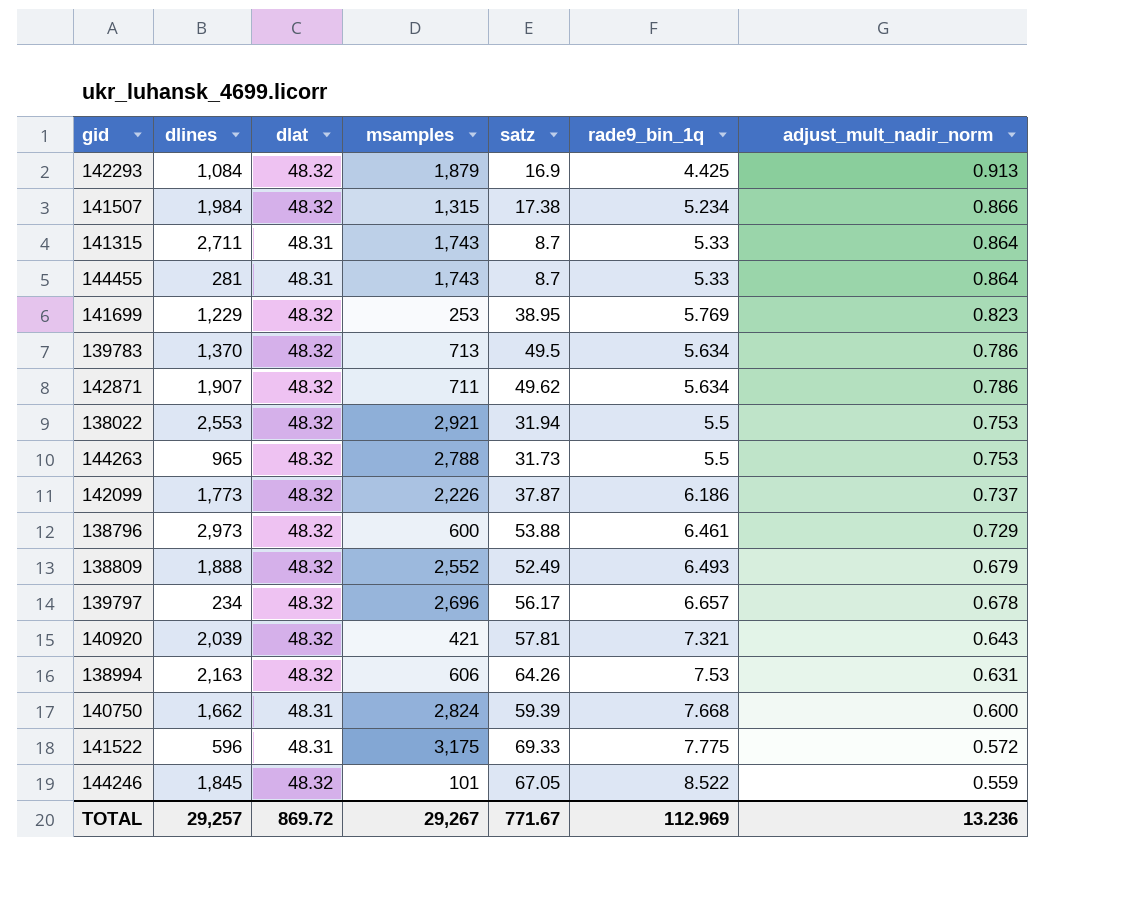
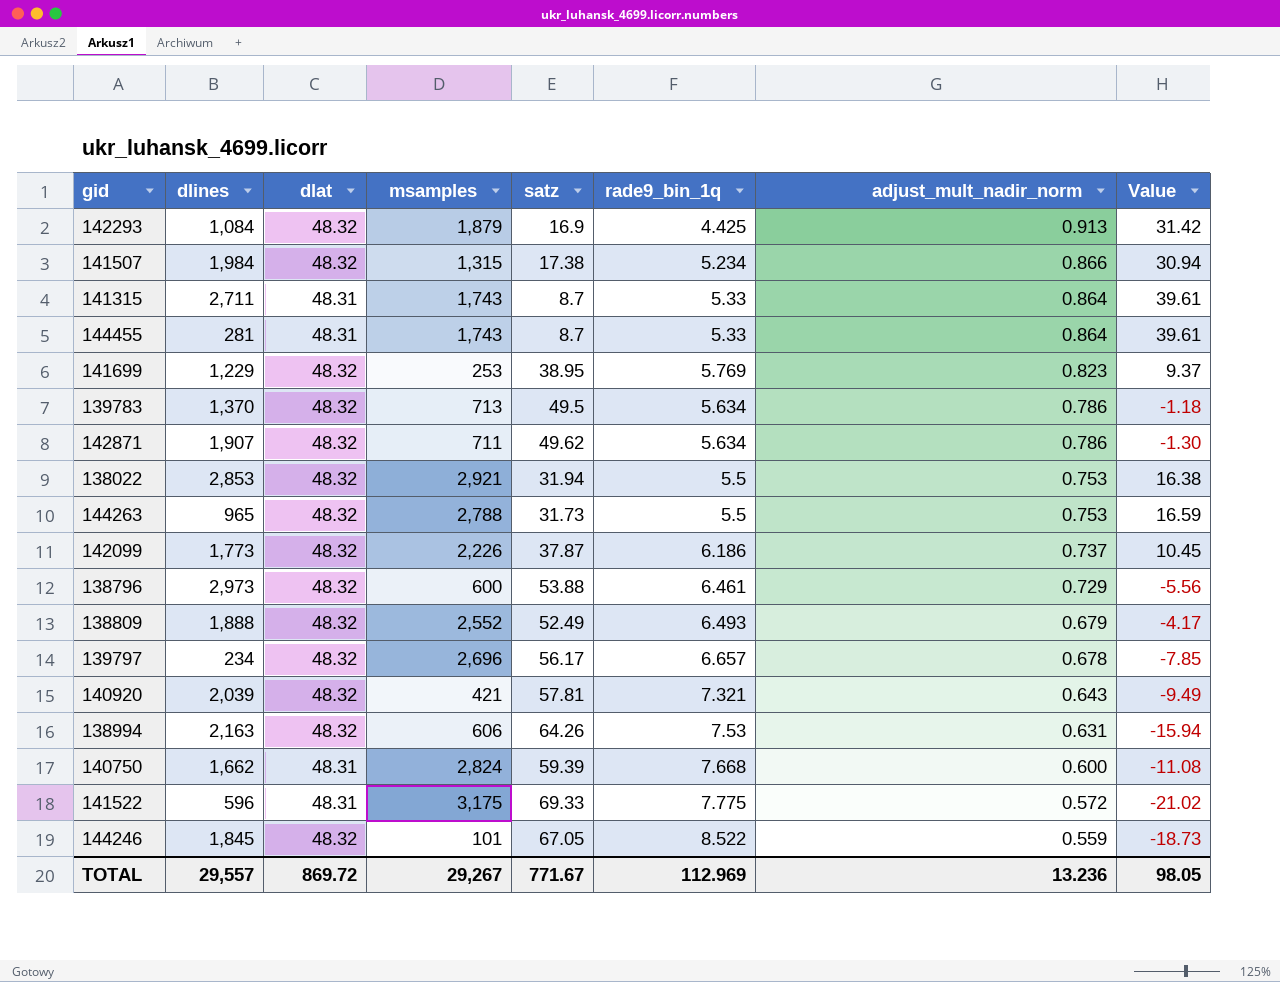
column Value | formula: none -> [dlat] - [satz]
138022 | dlines: 2,553 -> 2,853
TOTAL | dlines: 29,257 -> 29,557

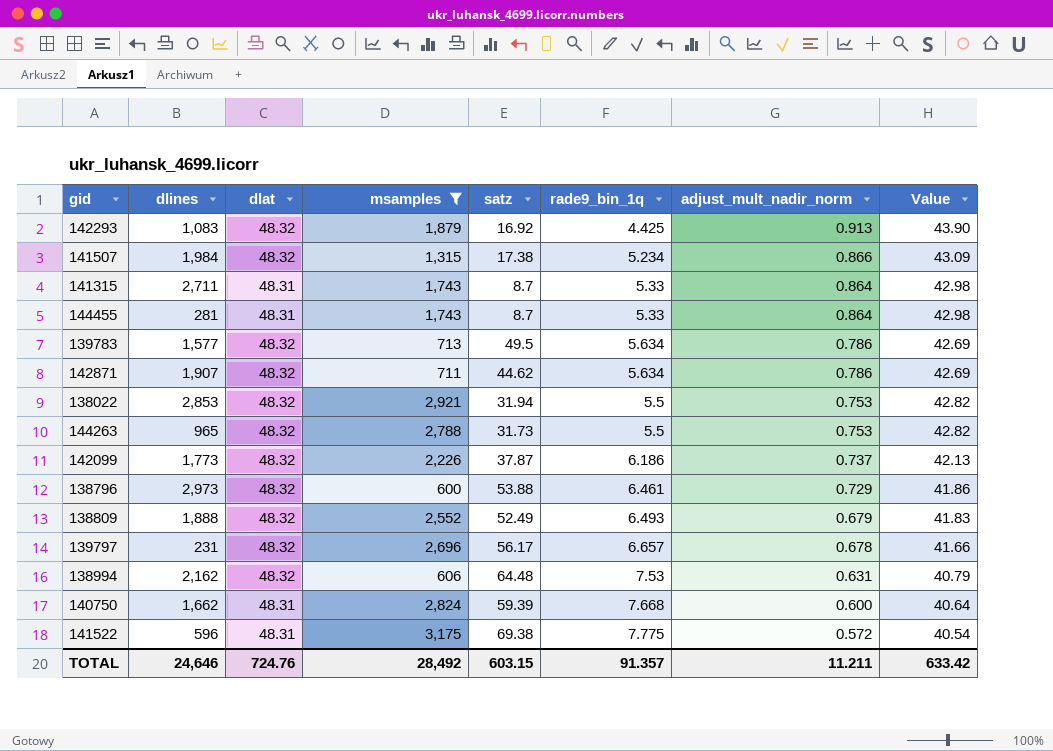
filter: none -> msamples >= 600
column Value | formula: [dlat] - [satz] -> [dlat] - [rade9_bin_1q]
142293 | dlines: 1,084 -> 1,083
142293 | satz: 16.9 -> 16.92
139783 | dlines: 1,370 -> 1,577
142871 | satz: 49.62 -> 44.62
139797 | dlines: 234 -> 231
138994 | dlines: 2,163 -> 2,162
138994 | satz: 64.26 -> 64.48
141522 | satz: 69.33 -> 69.38
TOTAL | dlines: 29,557 -> 24,646
TOTAL | dlat: 869.72 -> 724.76
TOTAL | msamples: 29,267 -> 28,492
TOTAL | satz: 771.67 -> 603.15
TOTAL | rade9_bin_1q: 112.969 -> 91.357
TOTAL | adjust_mult_nadir_norm: 13.236 -> 11.211
TOTAL | Value: 98.05 -> 633.42

